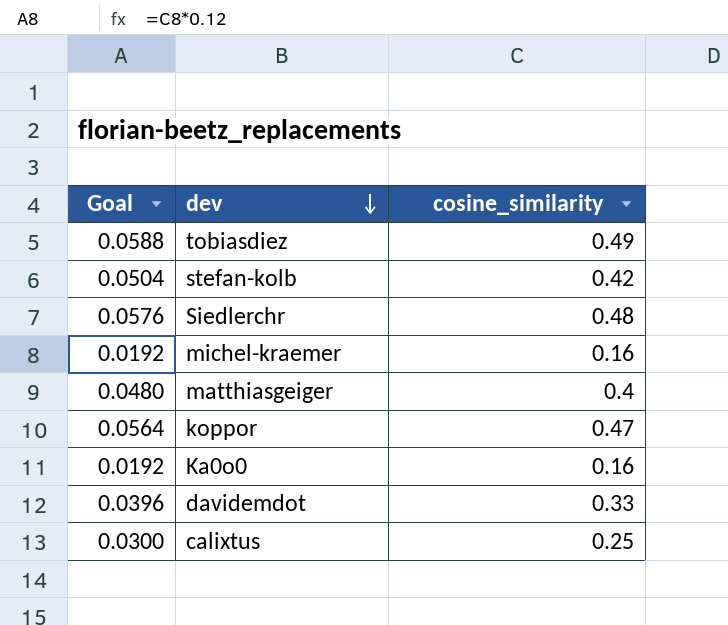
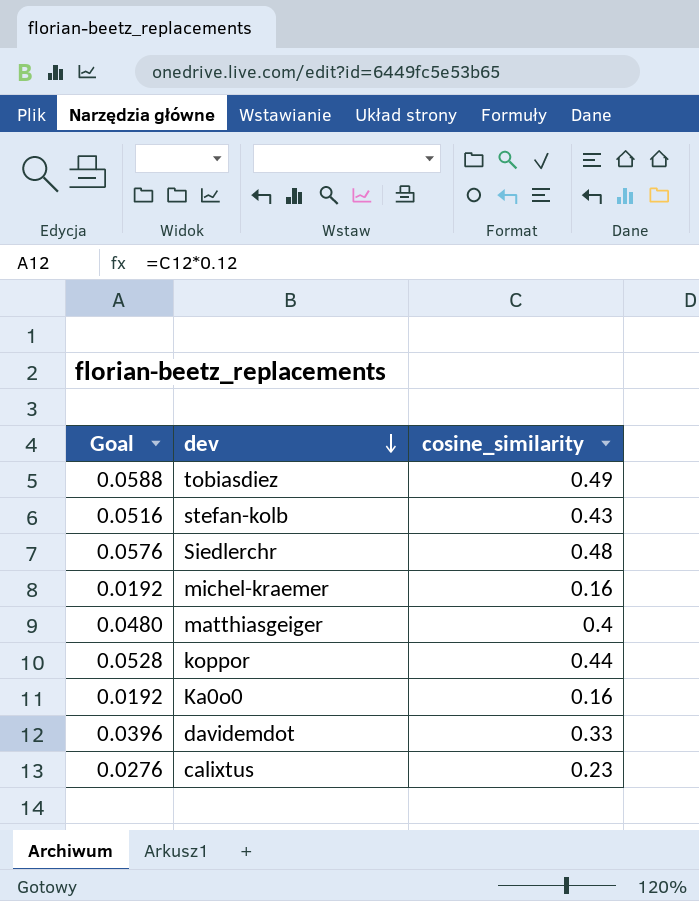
stefan-kolb | Goal: 0.0504 -> 0.0516
stefan-kolb | cosine_similarity: 0.42 -> 0.43
koppor | Goal: 0.0564 -> 0.0528
koppor | cosine_similarity: 0.47 -> 0.44
calixtus | Goal: 0.0300 -> 0.0276
calixtus | cosine_similarity: 0.25 -> 0.23

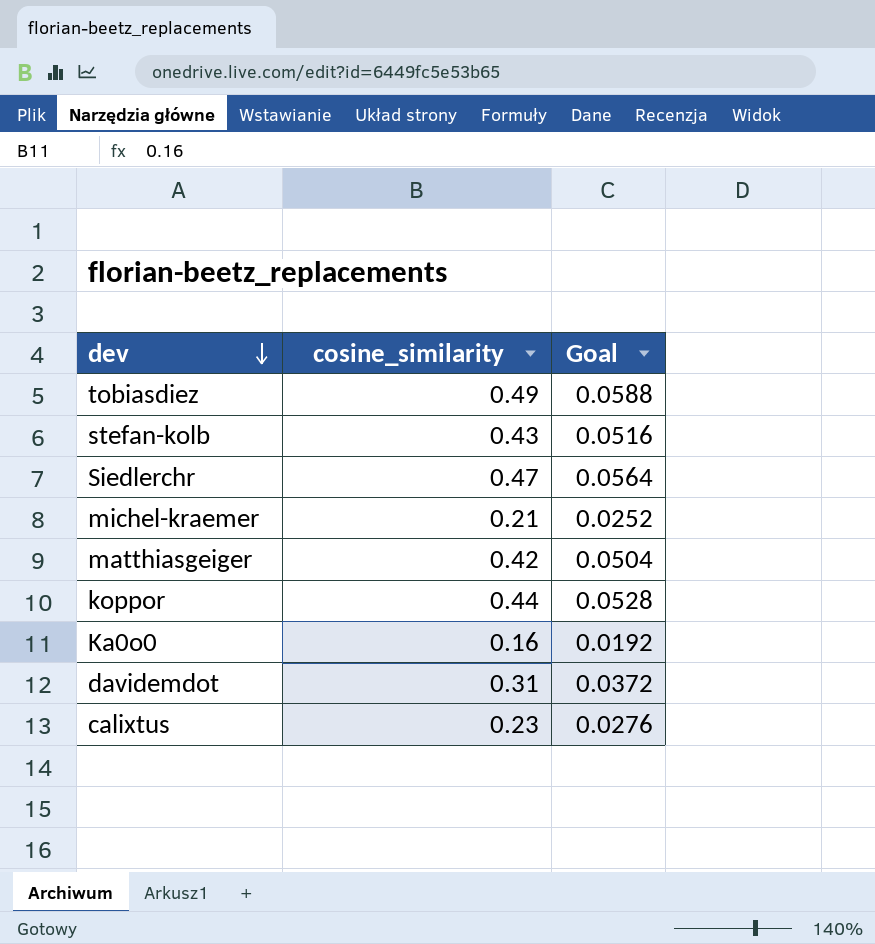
column Goal | position: 1 -> 3
Siedlerchr | cosine_similarity: 0.48 -> 0.47
Siedlerchr | Goal: 0.0576 -> 0.0564
michel-kraemer | cosine_similarity: 0.16 -> 0.21
michel-kraemer | Goal: 0.0192 -> 0.0252
matthiasgeiger | cosine_similarity: 0.4 -> 0.42
matthiasgeiger | Goal: 0.0480 -> 0.0504
davidemdot | cosine_similarity: 0.33 -> 0.31
davidemdot | Goal: 0.0396 -> 0.0372

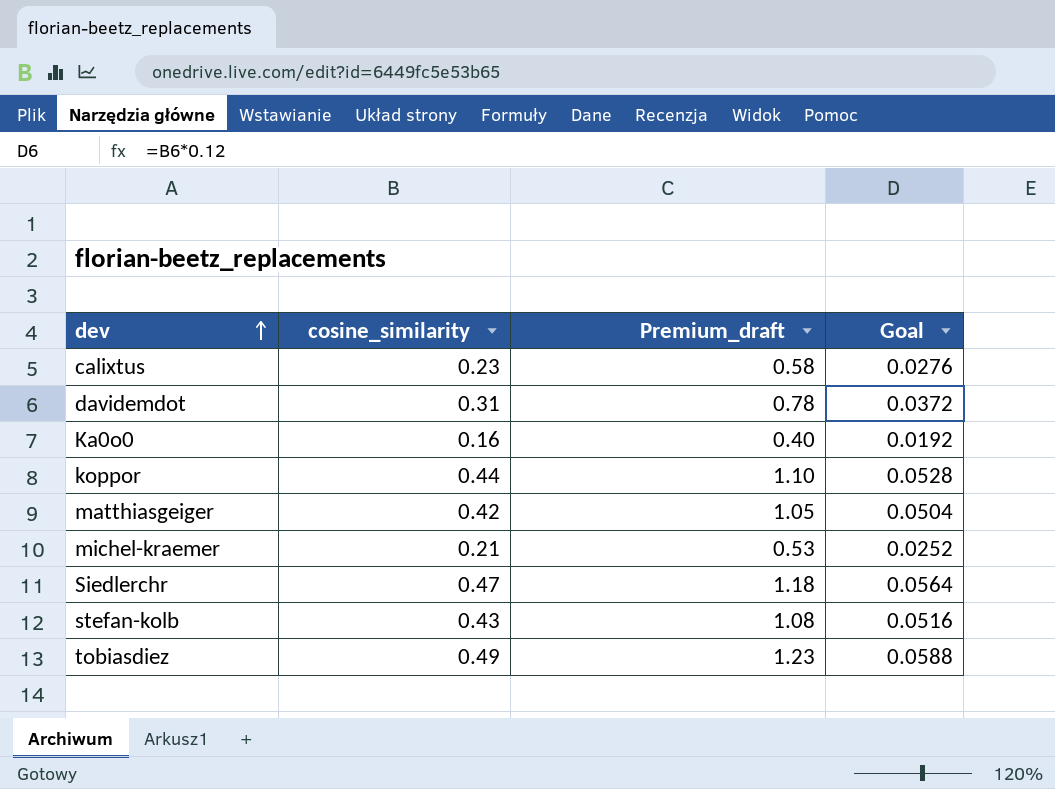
row order: dev descending -> dev ascending
column Premium_draft | formula: none -> [cosine_similarity] * 2.5

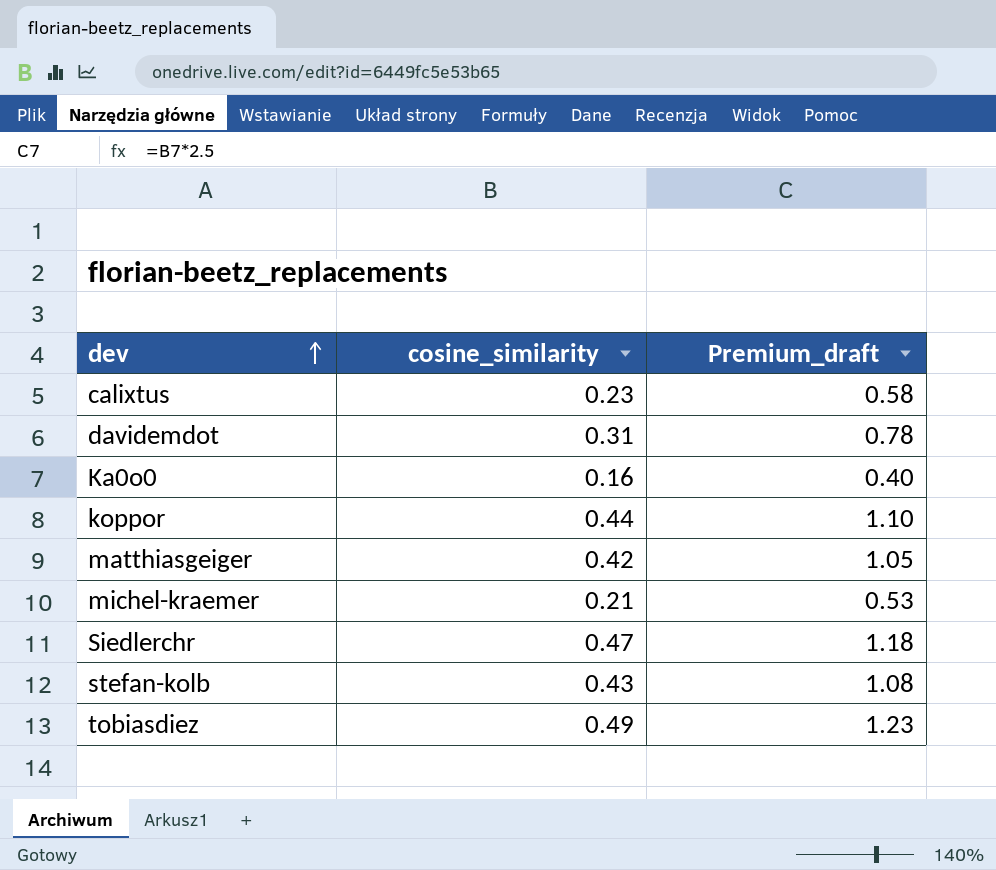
column Goal | formula: [cosine_similarity] * 0.12 -> none

